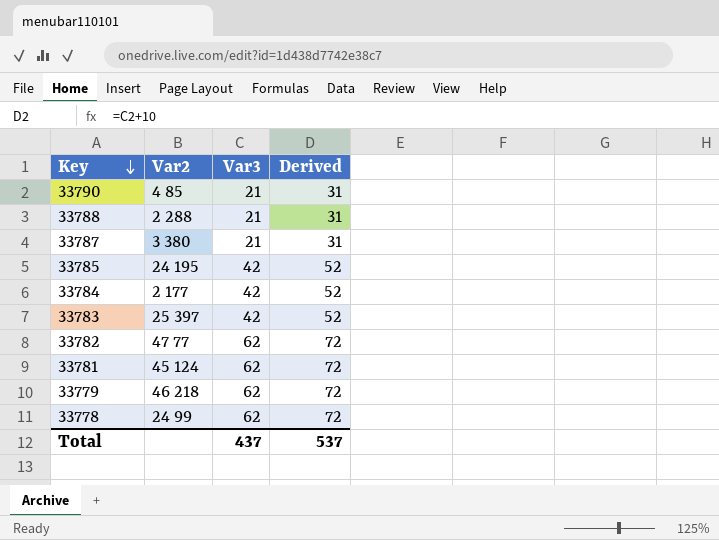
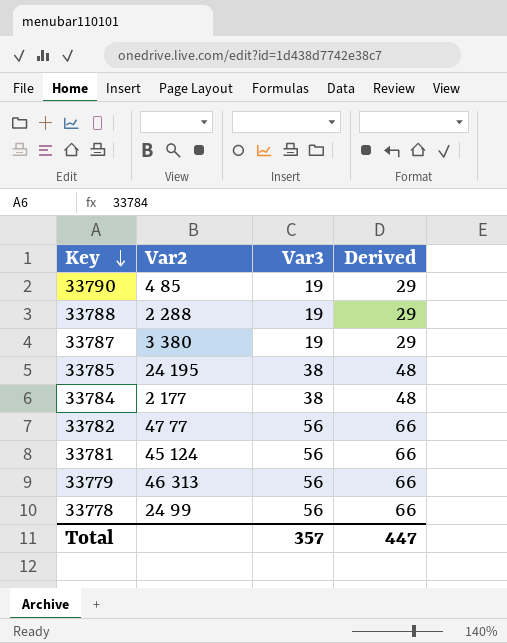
row 33783: 25 397 | 42 | 52 -> none
33790 | Var3: 21 -> 19
33790 | Derived: 31 -> 29
33788 | Var3: 21 -> 19
33788 | Derived: 31 -> 29
33787 | Var3: 21 -> 19
33787 | Derived: 31 -> 29
33785 | Var3: 42 -> 38
33785 | Derived: 52 -> 48
33784 | Var3: 42 -> 38
33784 | Derived: 52 -> 48
33782 | Var3: 62 -> 56
33782 | Derived: 72 -> 66
33781 | Var3: 62 -> 56
33781 | Derived: 72 -> 66
33779 | Var2: 46 218 -> 46 313
33779 | Var3: 62 -> 56
33779 | Derived: 72 -> 66
33778 | Var3: 62 -> 56
33778 | Derived: 72 -> 66
Total | Var3: 437 -> 357
Total | Derived: 537 -> 447

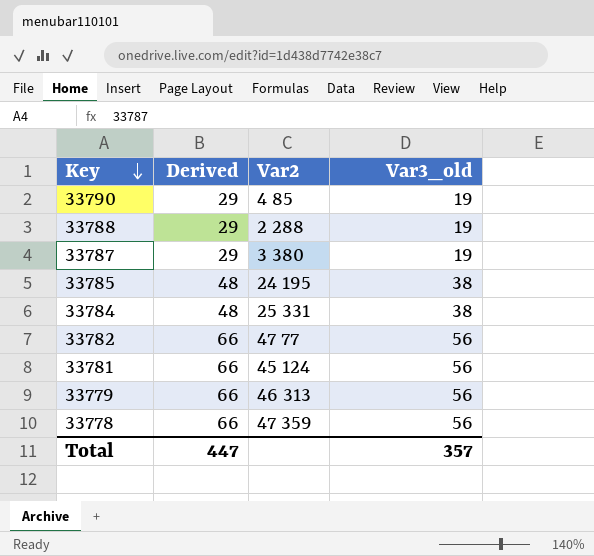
column Derived | position: 4 -> 2
column name: Var3 -> Var3_old
33784 | Var2: 2 177 -> 25 331
33778 | Var2: 24 99 -> 47 359

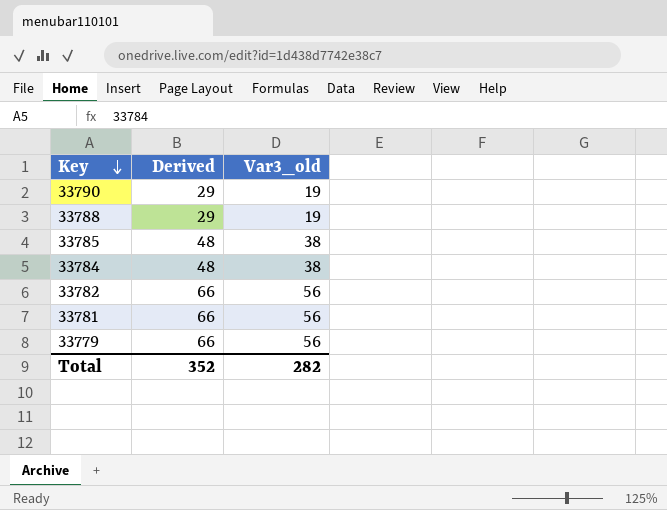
column Var2 | position: 3 -> none
row 33787: 29 | 3 380 | 19 -> none
row 33778: 66 | 47 359 | 56 -> none
Total | Derived: 447 -> 352
Total | Var3_old: 357 -> 282

